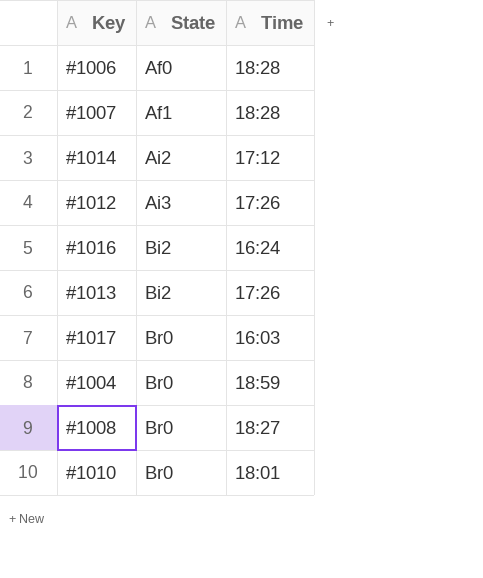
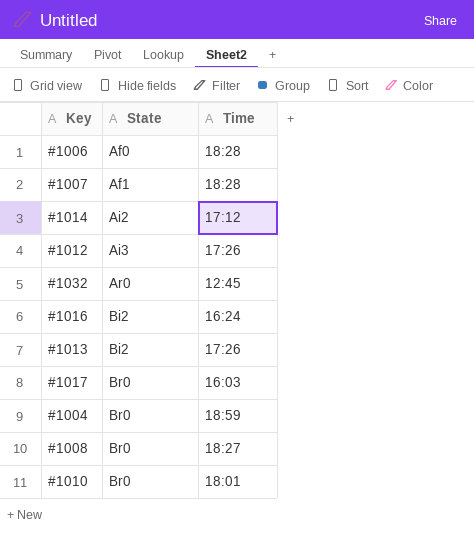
row #1032: none -> Ar0 | 12:45

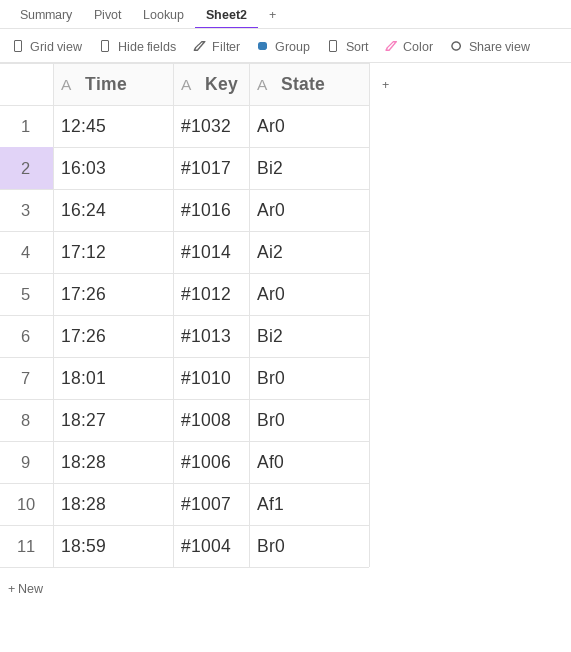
row order: State ascending -> Time ascending
column Time | position: 3 -> 1
#1017 | State: Br0 -> Bi2
#1016 | State: Bi2 -> Ar0
#1012 | State: Ai3 -> Ar0

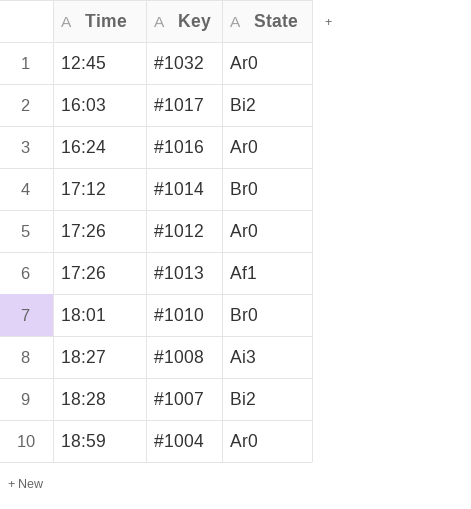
row #1006: 18:28 | Af0 -> none
#1014 | State: Ai2 -> Br0
#1013 | State: Bi2 -> Af1
#1008 | State: Br0 -> Ai3
#1007 | State: Af1 -> Bi2
#1004 | State: Br0 -> Ar0

